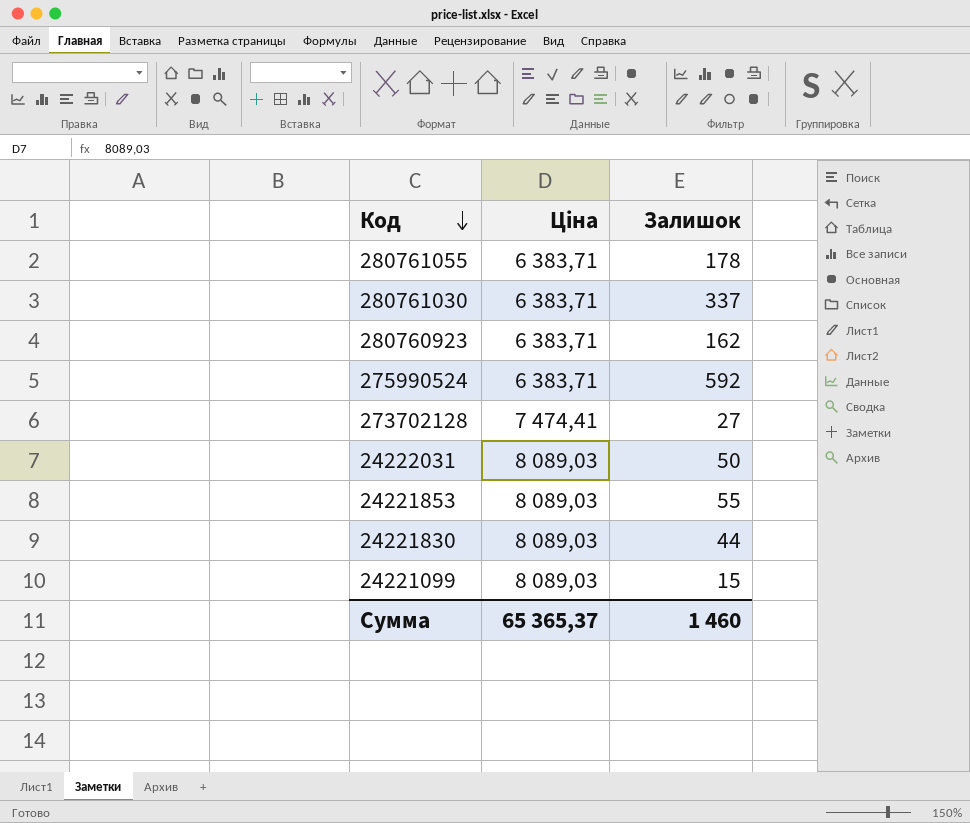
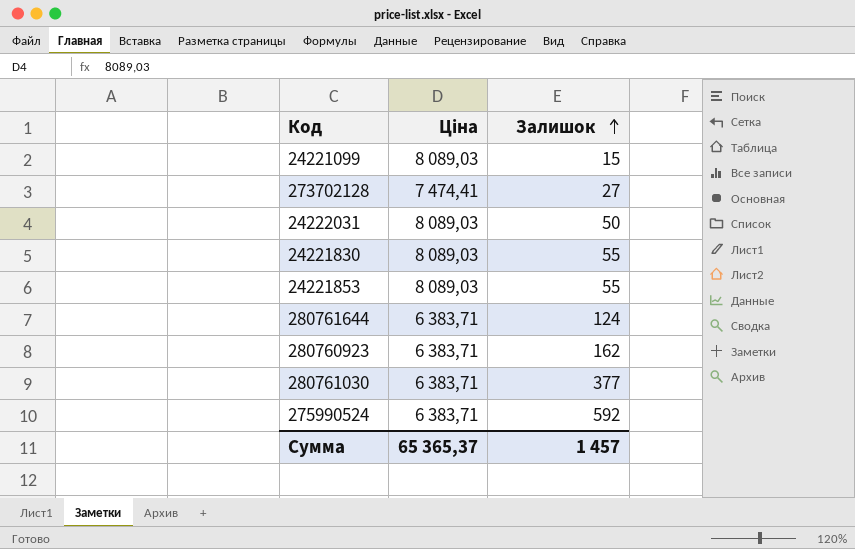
row order: Код descending -> Залишок ascending
row 280761055: 6 383,71 | 178 -> none
24221830 | Залишок: 44 -> 55
row 280761644: none -> 6 383,71 | 124
280761030 | Залишок: 337 -> 377
Сумма | Залишок: 1 460 -> 1 457

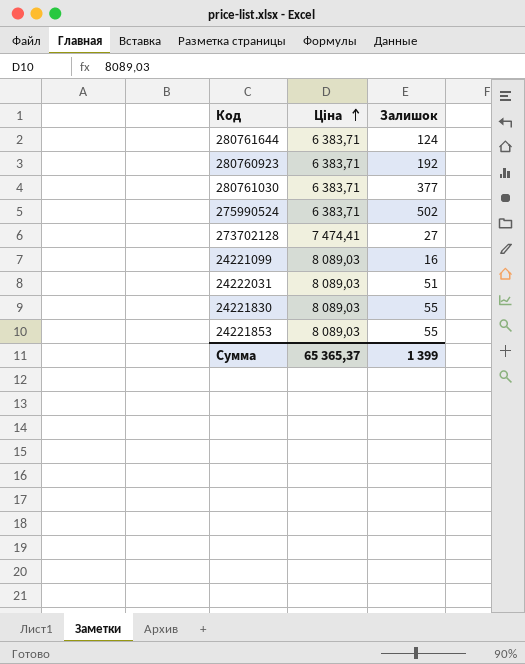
row order: Залишок ascending -> Ціна ascending
280760923 | Залишок: 162 -> 192
275990524 | Залишок: 592 -> 502
24221099 | Залишок: 15 -> 16
24222031 | Залишок: 50 -> 51
Сумма | Залишок: 1 457 -> 1 399

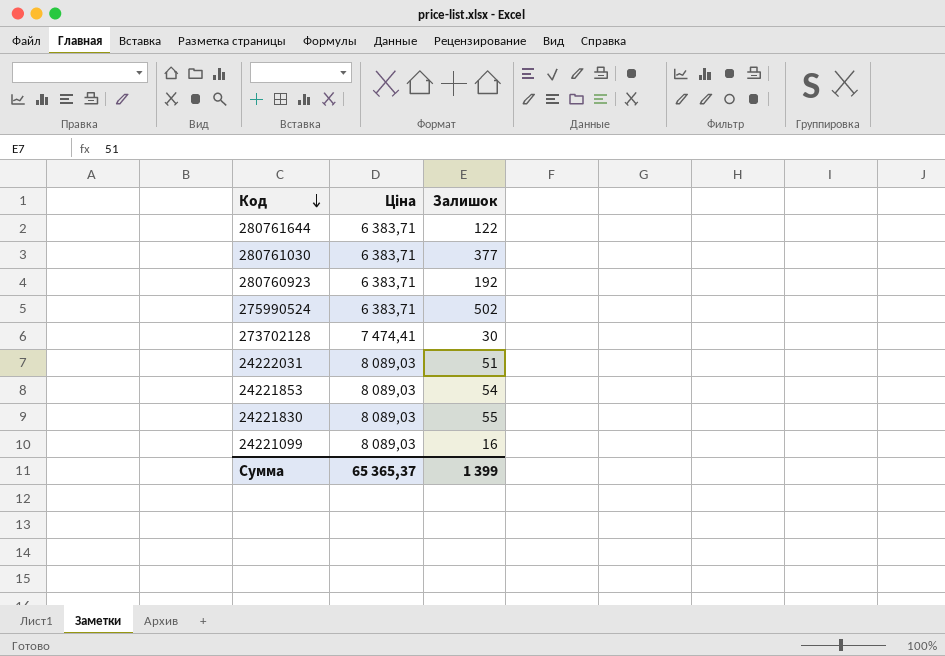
row order: Ціна ascending -> Код descending
280761644 | Залишок: 124 -> 122
273702128 | Залишок: 27 -> 30
24221853 | Залишок: 55 -> 54

